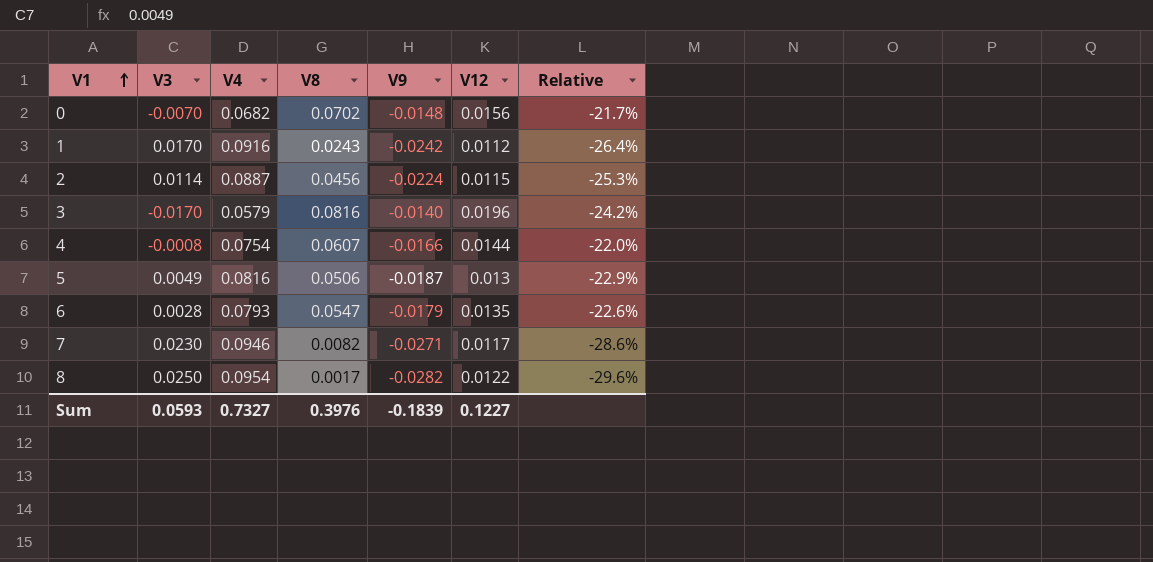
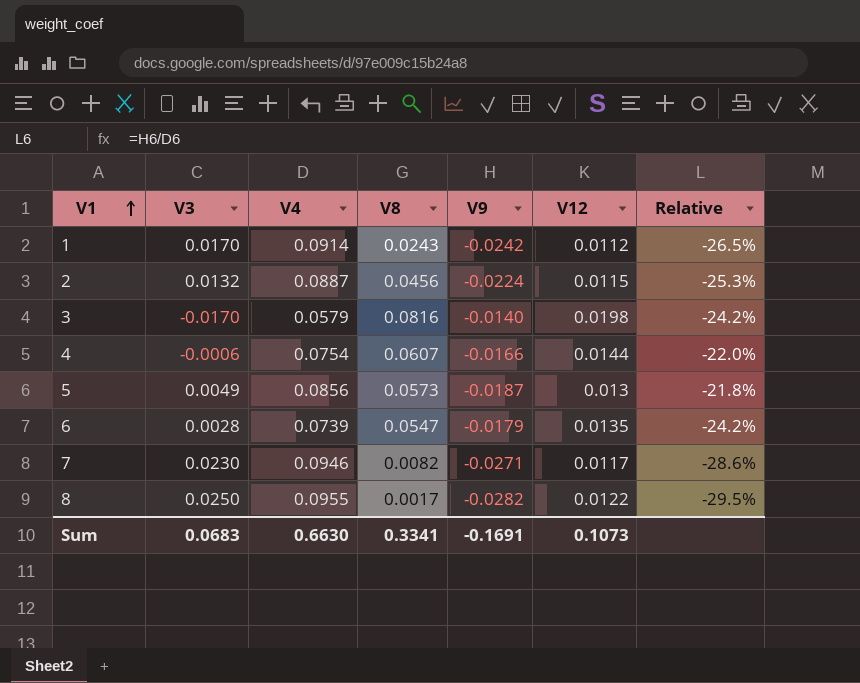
row 0: -0.0070 | 0.0682 | 0.0702 | -0.0148 | 0.0156 | -21.7% -> none
1 | V4: 0.0916 -> 0.0914
1 | Relative: -26.4% -> -26.5%
2 | V3: 0.0114 -> 0.0132
3 | V12: 0.0196 -> 0.0198
4 | V3: -0.0008 -> -0.0006
5 | V4: 0.0816 -> 0.0856
5 | V8: 0.0506 -> 0.0573
5 | Relative: -22.9% -> -21.8%
6 | V4: 0.0793 -> 0.0739
6 | Relative: -22.6% -> -24.2%
8 | V4: 0.0954 -> 0.0955
8 | Relative: -29.6% -> -29.5%
Sum | V3: 0.0593 -> 0.0683
Sum | V4: 0.7327 -> 0.6630
Sum | V8: 0.3976 -> 0.3341
Sum | V9: -0.1839 -> -0.1691
Sum | V12: 0.1227 -> 0.1073

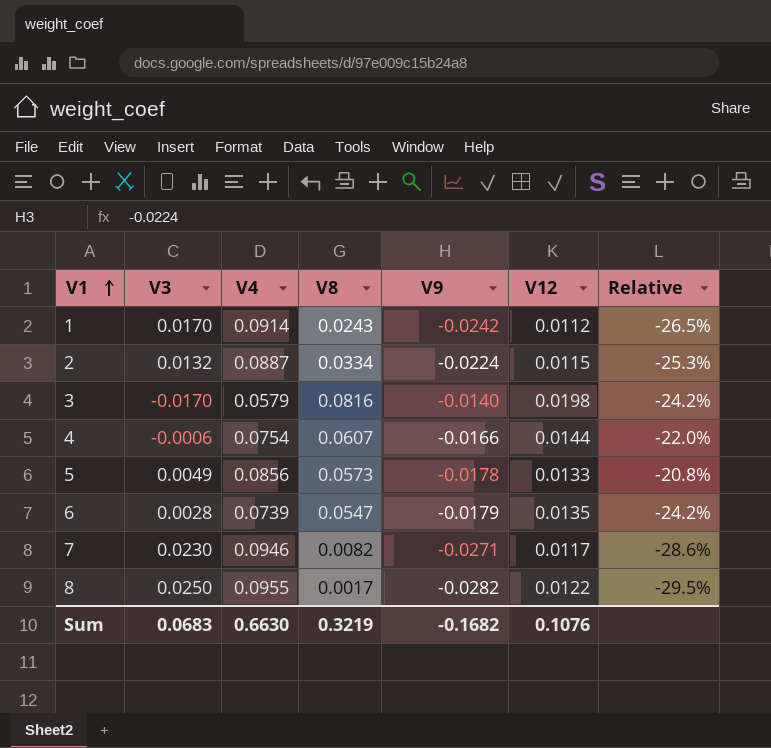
2 | V8: 0.0456 -> 0.0334
5 | V9: -0.0187 -> -0.0178
5 | V12: 0.013 -> 0.0133
5 | Relative: -21.8% -> -20.8%
Sum | V8: 0.3341 -> 0.3219
Sum | V9: -0.1691 -> -0.1682
Sum | V12: 0.1073 -> 0.1076

